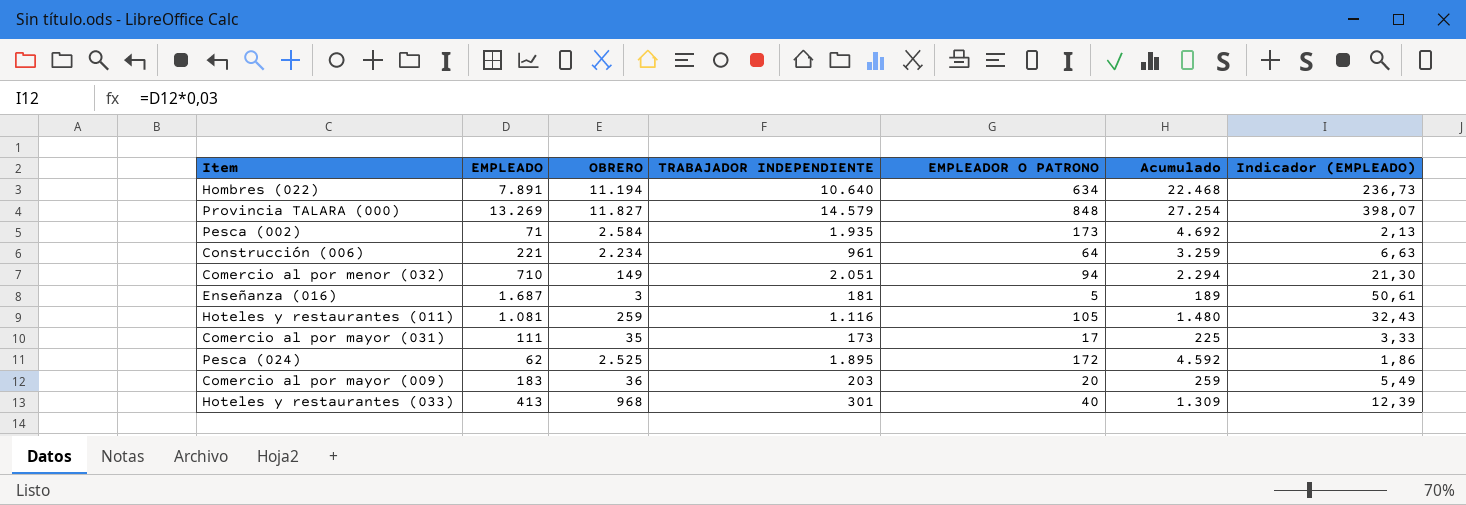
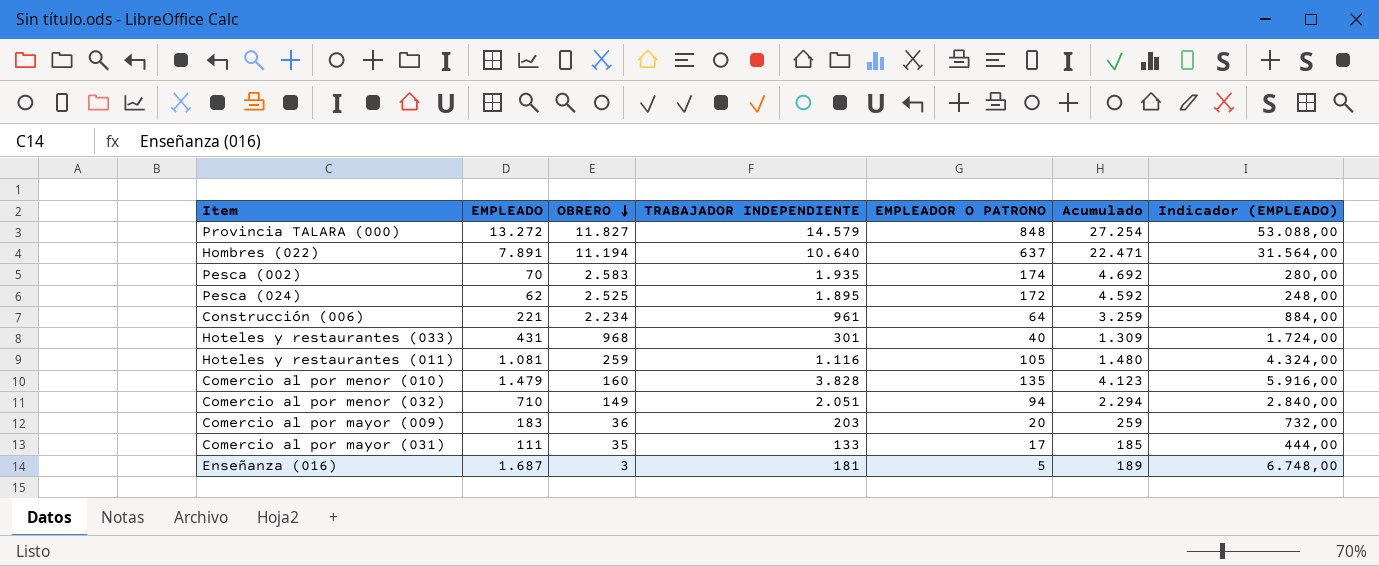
row order: none -> OBRERO descending
column Indicador (EMPLEADO) | formula: [EMPLEADO] * 0,03 -> [EMPLEADO] * 4
Provincia TALARA (000) | EMPLEADO: 13.269 -> 13.272
Hombres (022) | EMPLEADOR O PATRONO: 634 -> 637
Hombres (022) | Acumulado: 22.468 -> 22.471
Pesca (002) | EMPLEADO: 71 -> 70
Pesca (002) | OBRERO: 2.584 -> 2.583
Pesca (002) | EMPLEADOR O PATRONO: 173 -> 174
Hoteles y restaurantes (033) | EMPLEADO: 413 -> 431
row Comercio al por menor (010): none -> 1.479 | 160 | 3.828 | 135 | 4.123 | 5.916,00
Comercio al por mayor (031) | TRABAJADOR INDEPENDIENTE: 173 -> 133
Comercio al por mayor (031) | Acumulado: 225 -> 185

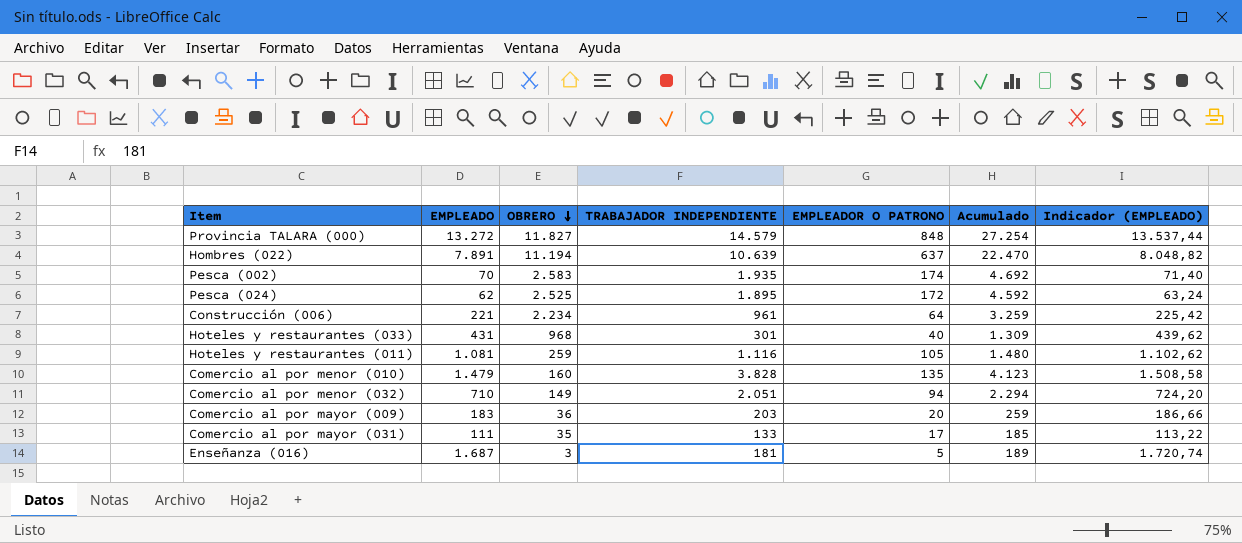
column Indicador (EMPLEADO) | formula: [EMPLEADO] * 4 -> [EMPLEADO] * 1,02
Hombres (022) | TRABAJADOR INDEPENDIENTE: 10.640 -> 10.639
Hombres (022) | Acumulado: 22.471 -> 22.470

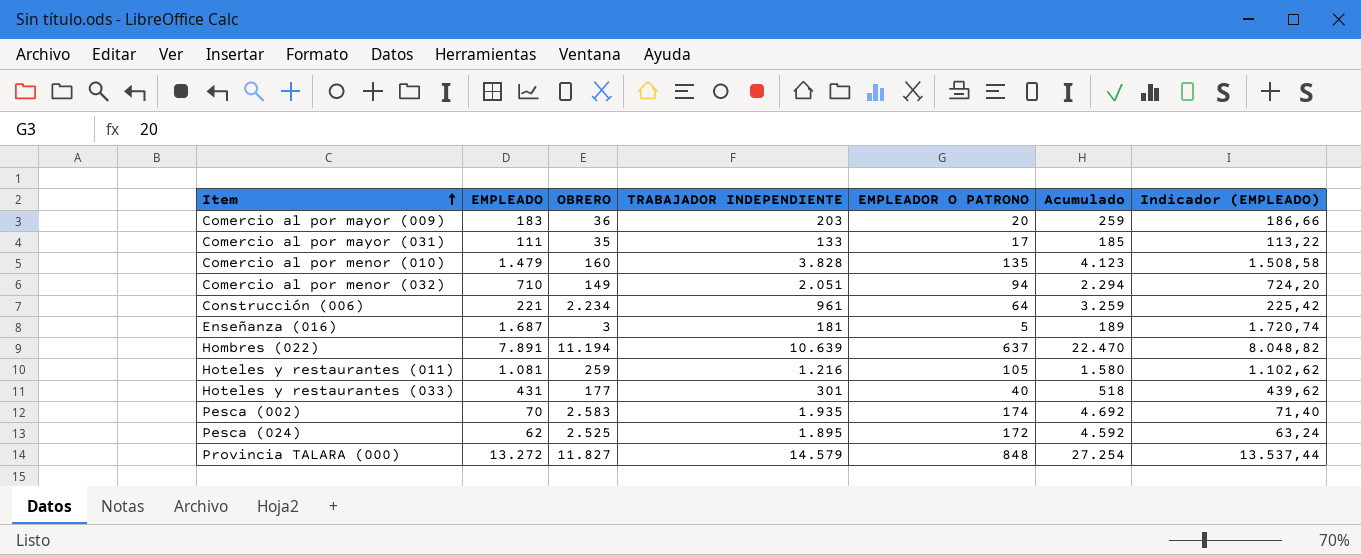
row order: OBRERO descending -> Item ascending
Hoteles y restaurantes (011) | TRABAJADOR INDEPENDIENTE: 1.116 -> 1.216
Hoteles y restaurantes (011) | Acumulado: 1.480 -> 1.580
Hoteles y restaurantes (033) | OBRERO: 968 -> 177
Hoteles y restaurantes (033) | Acumulado: 1.309 -> 518

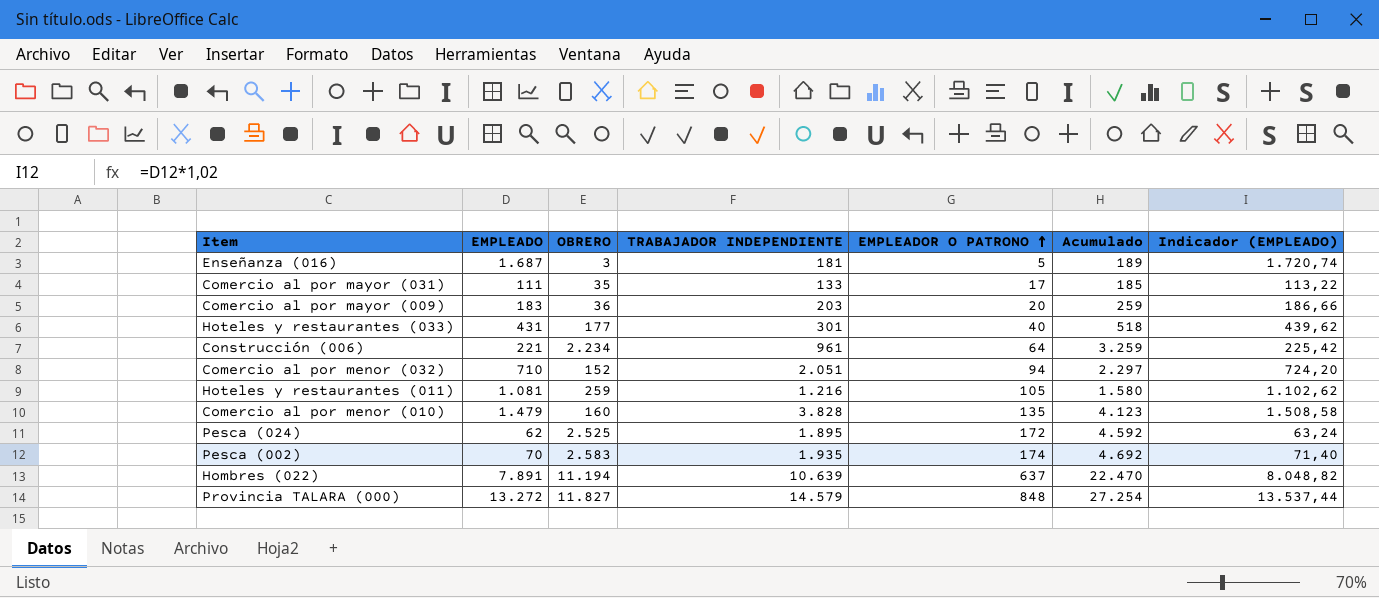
row order: Item ascending -> EMPLEADOR O PATRONO ascending
Comercio al por menor (032) | OBRERO: 149 -> 152
Comercio al por menor (032) | Acumulado: 2.294 -> 2.297

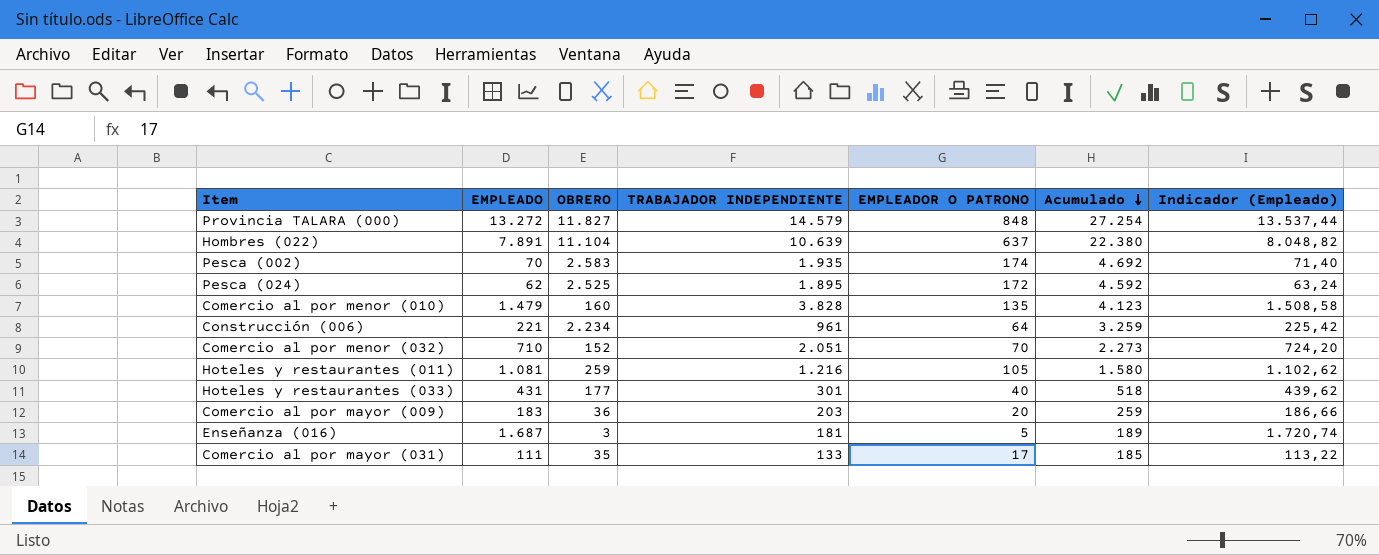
row order: EMPLEADOR O PATRONO ascending -> Acumulado descending
column name: Indicador (EMPLEADO) -> Indicador (Empleado)
Hombres (022) | OBRERO: 11.194 -> 11.104
Hombres (022) | Acumulado: 22.470 -> 22.380
Comercio al por menor (032) | EMPLEADOR O PATRONO: 94 -> 70
Comercio al por menor (032) | Acumulado: 2.297 -> 2.273

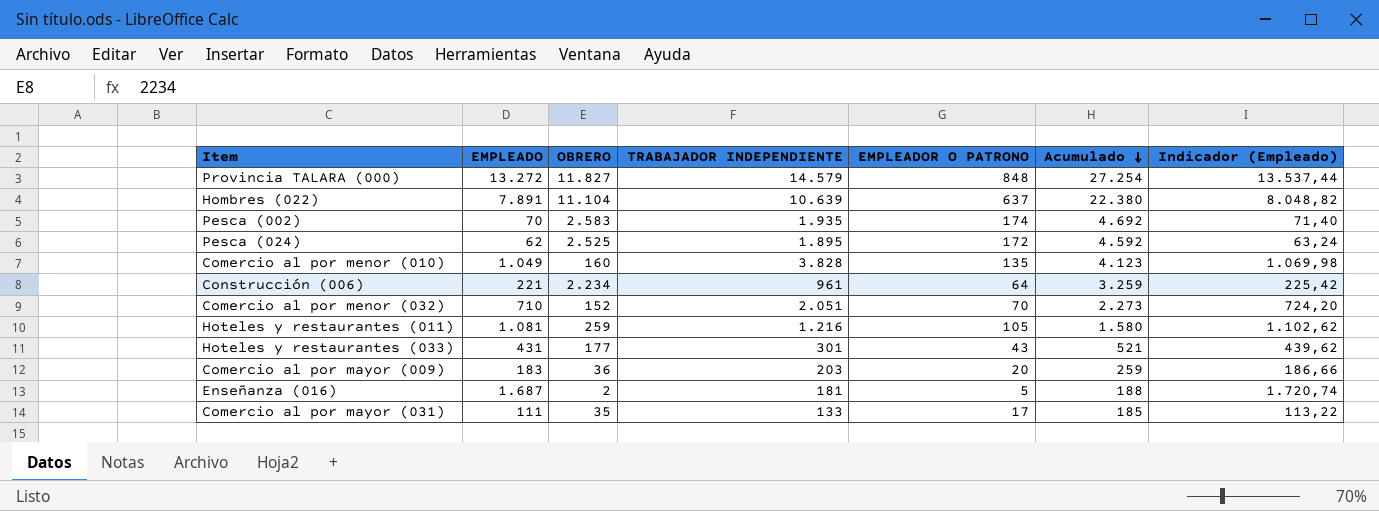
Comercio al por menor (010) | EMPLEADO: 1.479 -> 1.049
Comercio al por menor (010) | Indicador (Empleado): 1.508,58 -> 1.069,98
Hoteles y restaurantes (033) | EMPLEADOR O PATRONO: 40 -> 43
Hoteles y restaurantes (033) | Acumulado: 518 -> 521
Enseñanza (016) | OBRERO: 3 -> 2
Enseñanza (016) | Acumulado: 189 -> 188

